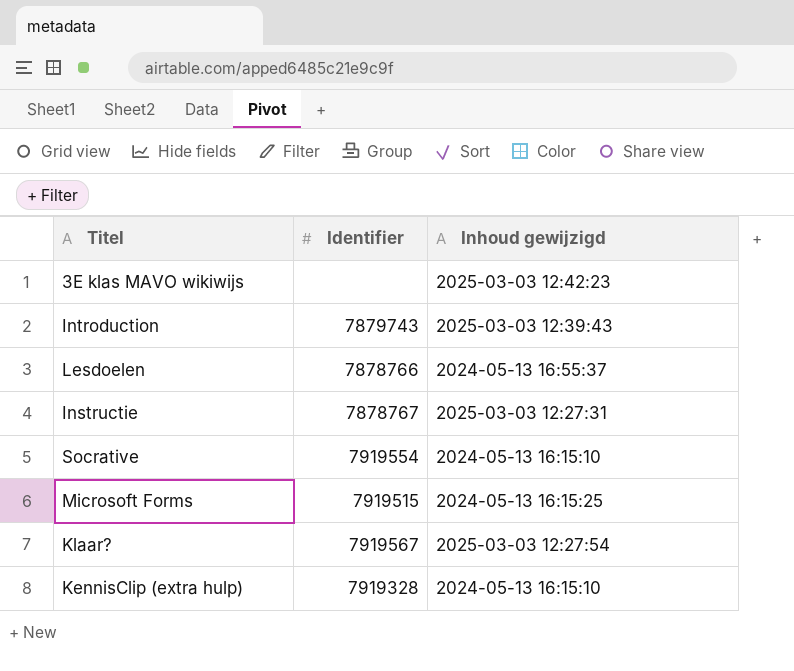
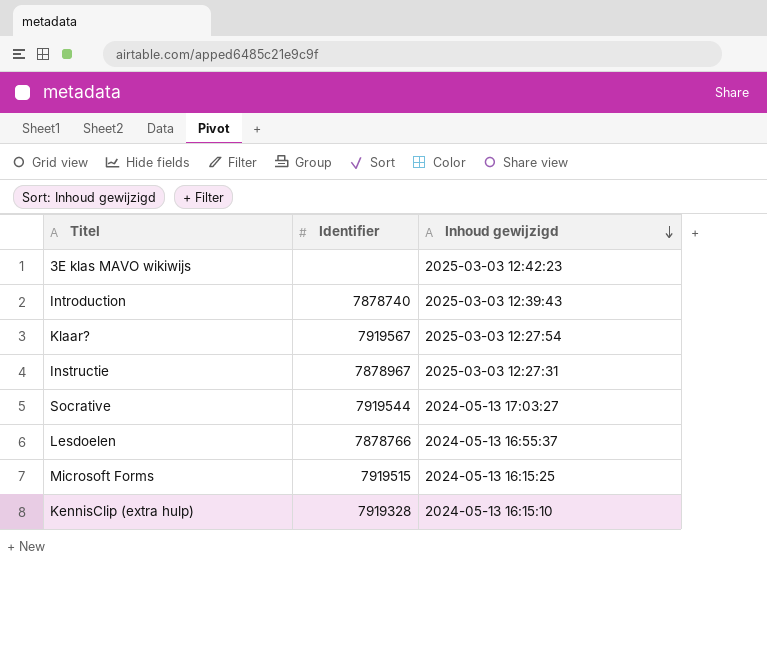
row order: none -> Inhoud gewijzigd descending
Introduction | Identifier: 7879743 -> 7878740
Instructie | Identifier: 7878767 -> 7878967
Socrative | Identifier: 7919554 -> 7919544
Socrative | Inhoud gewijzigd: 2024-05-13 16:15:10 -> 2024-05-13 17:03:27

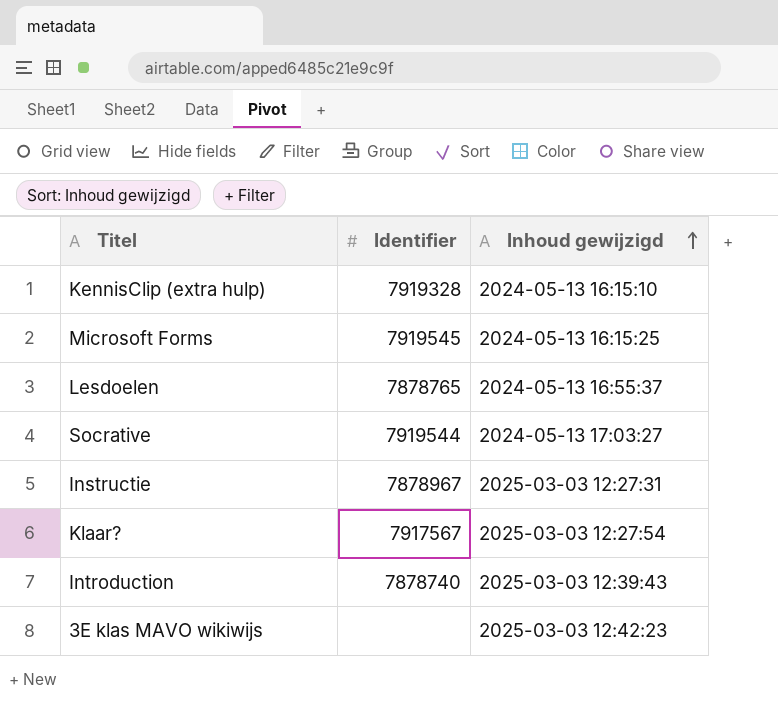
row order: Inhoud gewijzigd descending -> Inhoud gewijzigd ascending
Microsoft Forms | Identifier: 7919515 -> 7919545
Lesdoelen | Identifier: 7878766 -> 7878765
Klaar? | Identifier: 7919567 -> 7917567

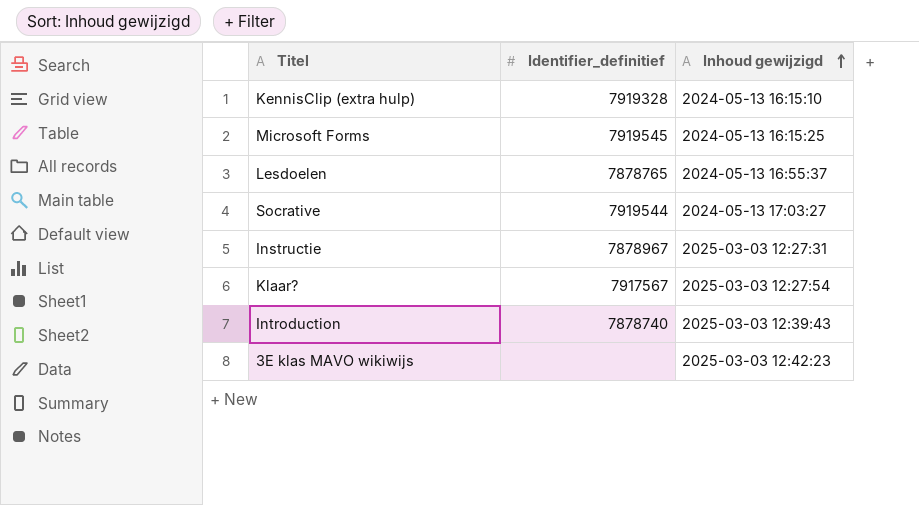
column name: Identifier -> Identifier_definitief

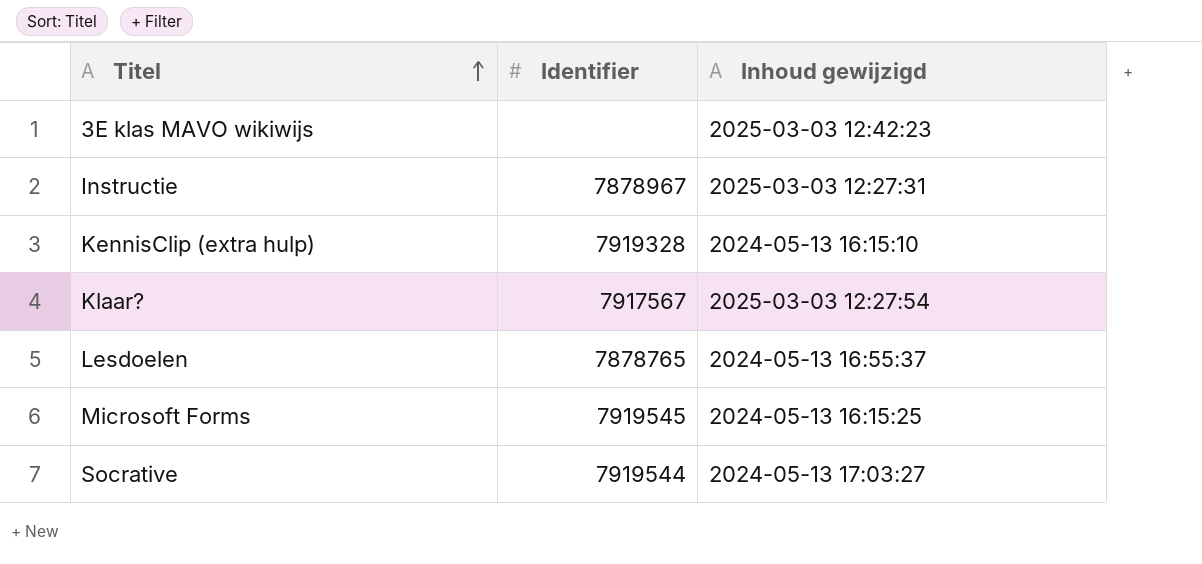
row order: Inhoud gewijzigd ascending -> Titel ascending
column name: Identifier_definitief -> Identifier
row Introduction: 7878740 | 2025-03-03 12:39:43 -> none

